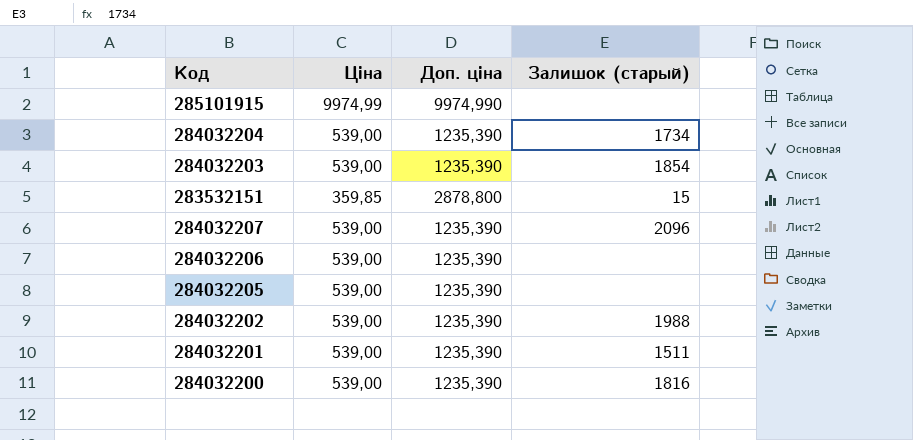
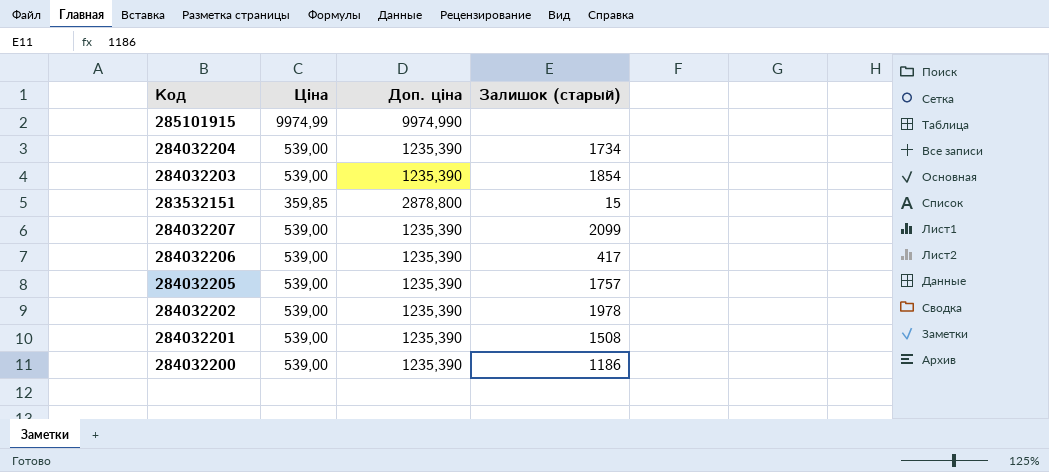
284032207 | Залишок (старый): 2096 -> 2099
284032206 | Залишок (старый): none -> 417
284032205 | Залишок (старый): none -> 1757
284032202 | Залишок (старый): 1988 -> 1978
284032201 | Залишок (старый): 1511 -> 1508
284032200 | Залишок (старый): 1816 -> 1186

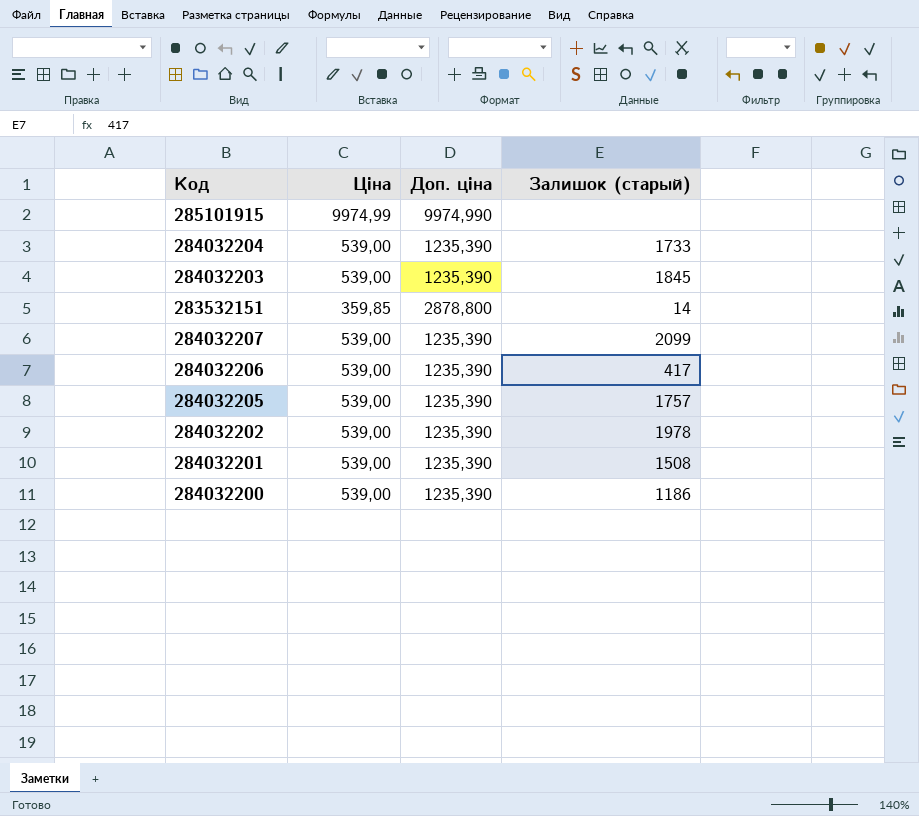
284032204 | Залишок (старый): 1734 -> 1733
284032203 | Залишок (старый): 1854 -> 1845
283532151 | Залишок (старый): 15 -> 14

